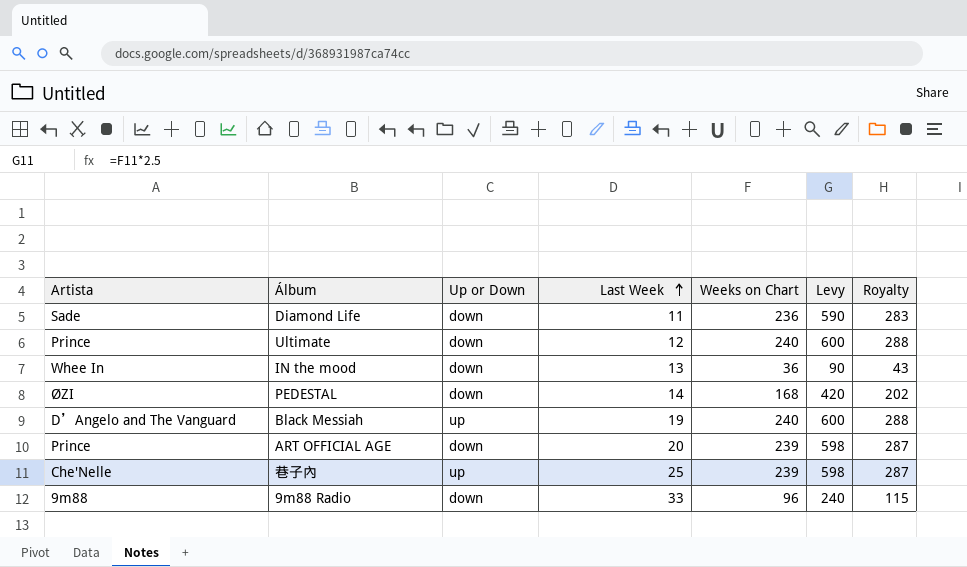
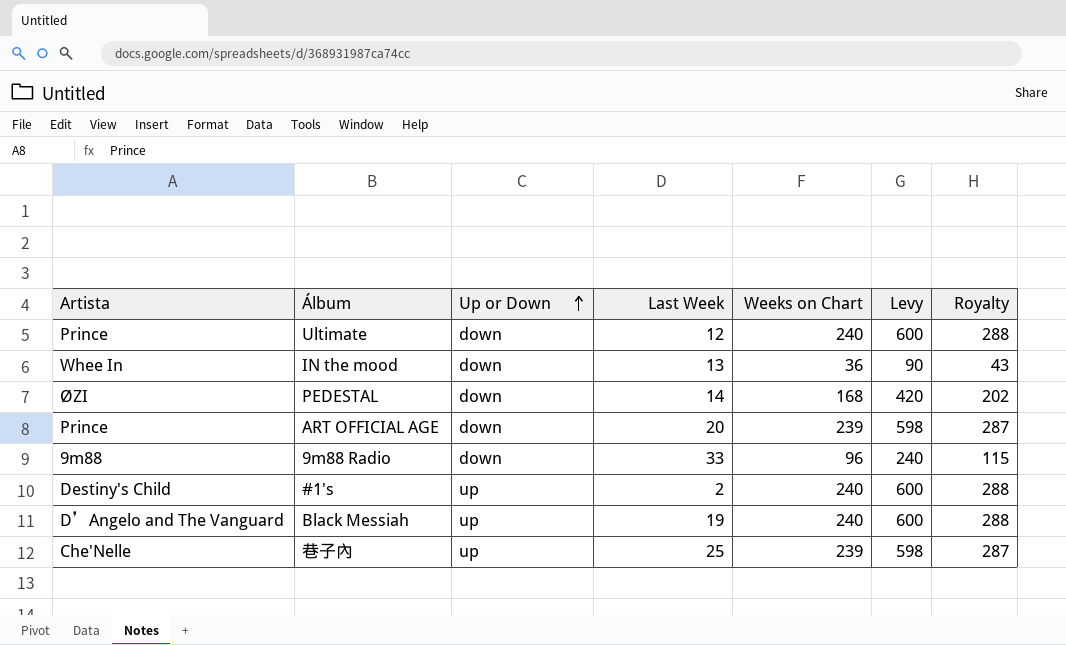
row order: Last Week ascending -> Up or Down ascending
row Diamond Life: Sade | down | 11 | 236 | 590 | 283 -> none
row #1's: none -> Destiny's Child | up | 2 | 240 | 600 | 288

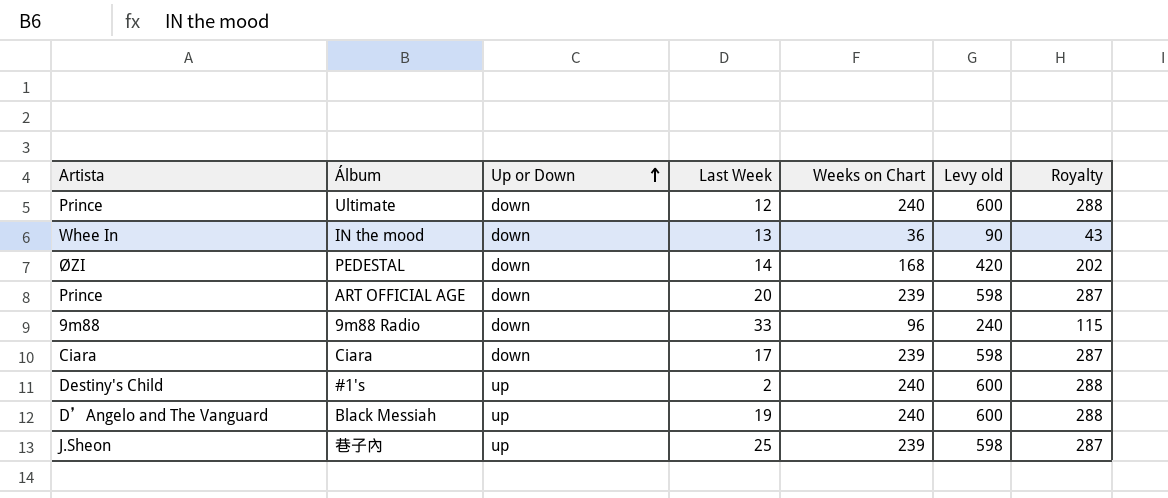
column name: Levy -> Levy old
row Ciara: none -> Ciara | down | 17 | 239 | 598 | 287
巷子內 | Artista: Che'Nelle -> J.Sheon

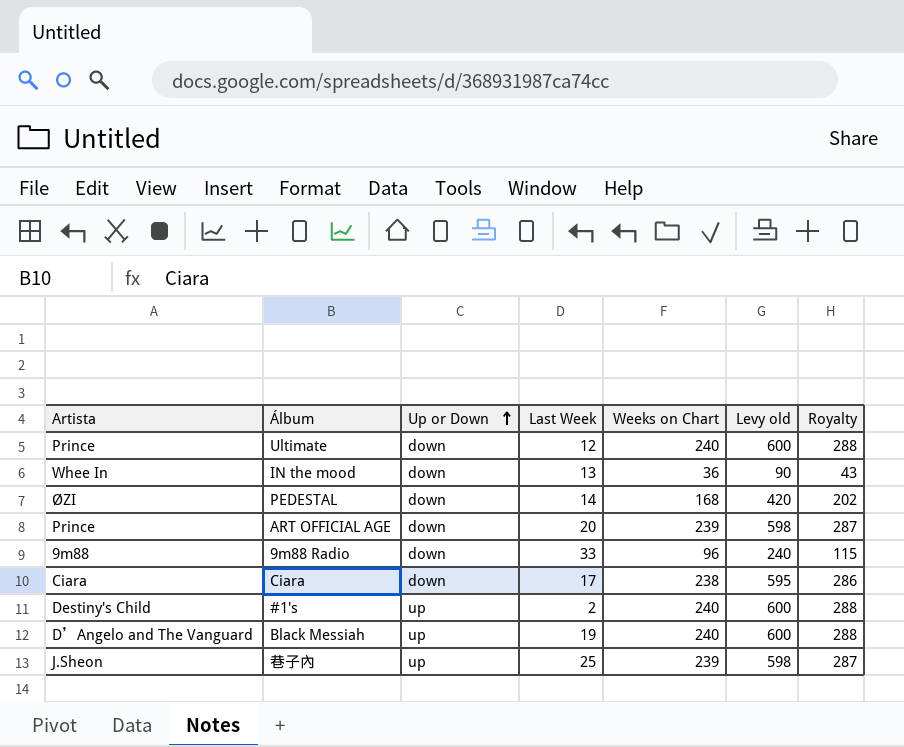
Ciara | Weeks on Chart: 239 -> 238
Ciara | Levy old: 598 -> 595
Ciara | Royalty: 287 -> 286

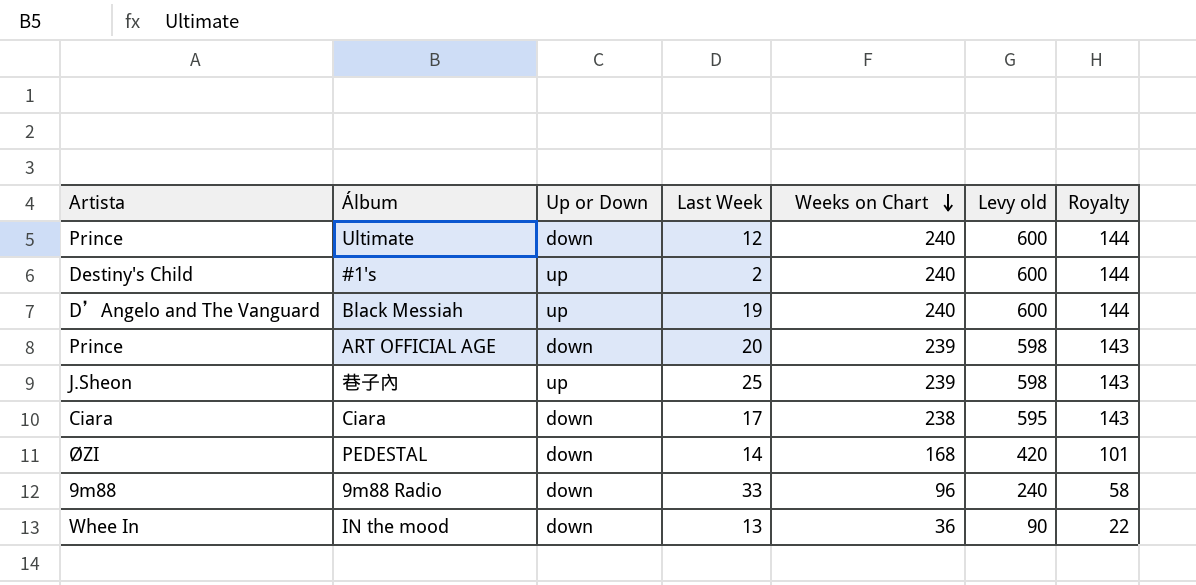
row order: Up or Down ascending -> Weeks on Chart descending
column Royalty | formula: [Weeks on Chart] * 1.2 -> [Weeks on Chart] * 0.6

